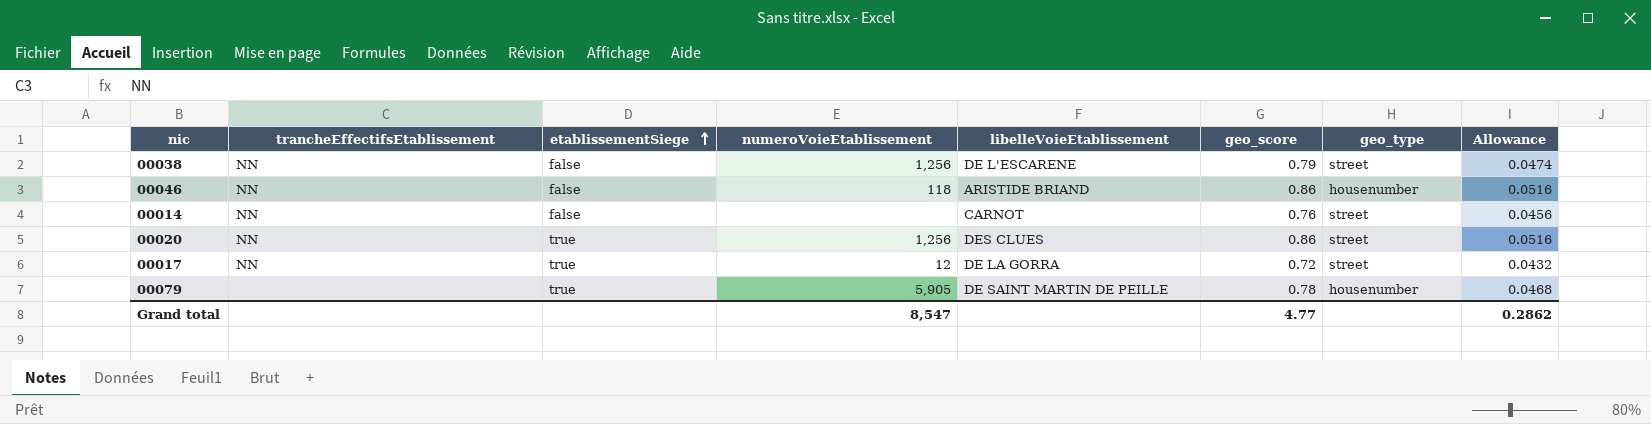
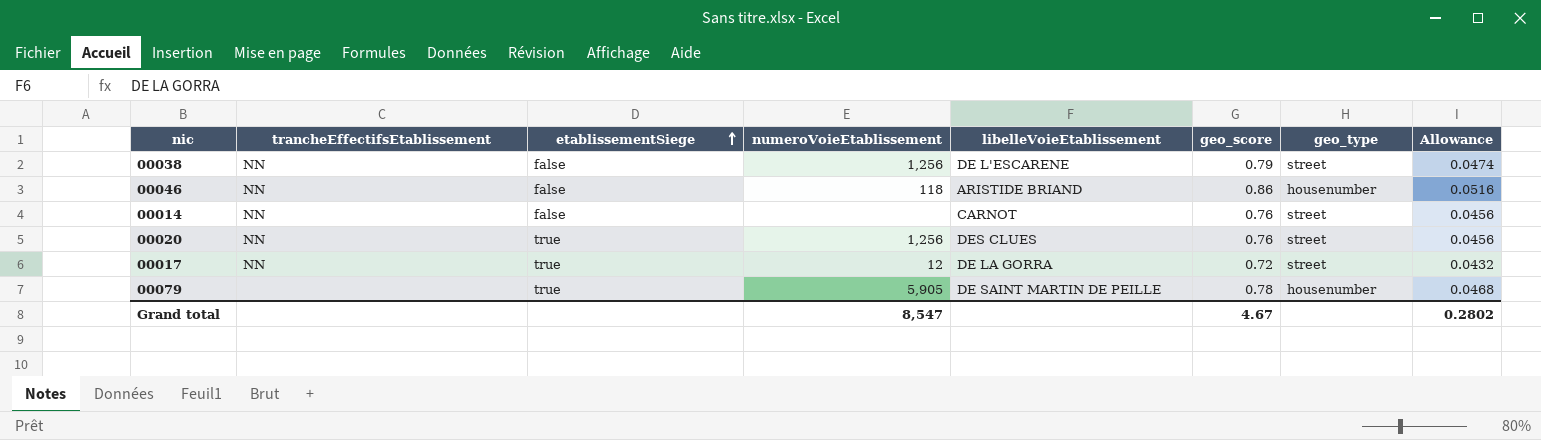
00020 | geo_score: 0.86 -> 0.76
00020 | Allowance: 0.0516 -> 0.0456
Grand total | geo_score: 4.77 -> 4.67
Grand total | Allowance: 0.2862 -> 0.2802

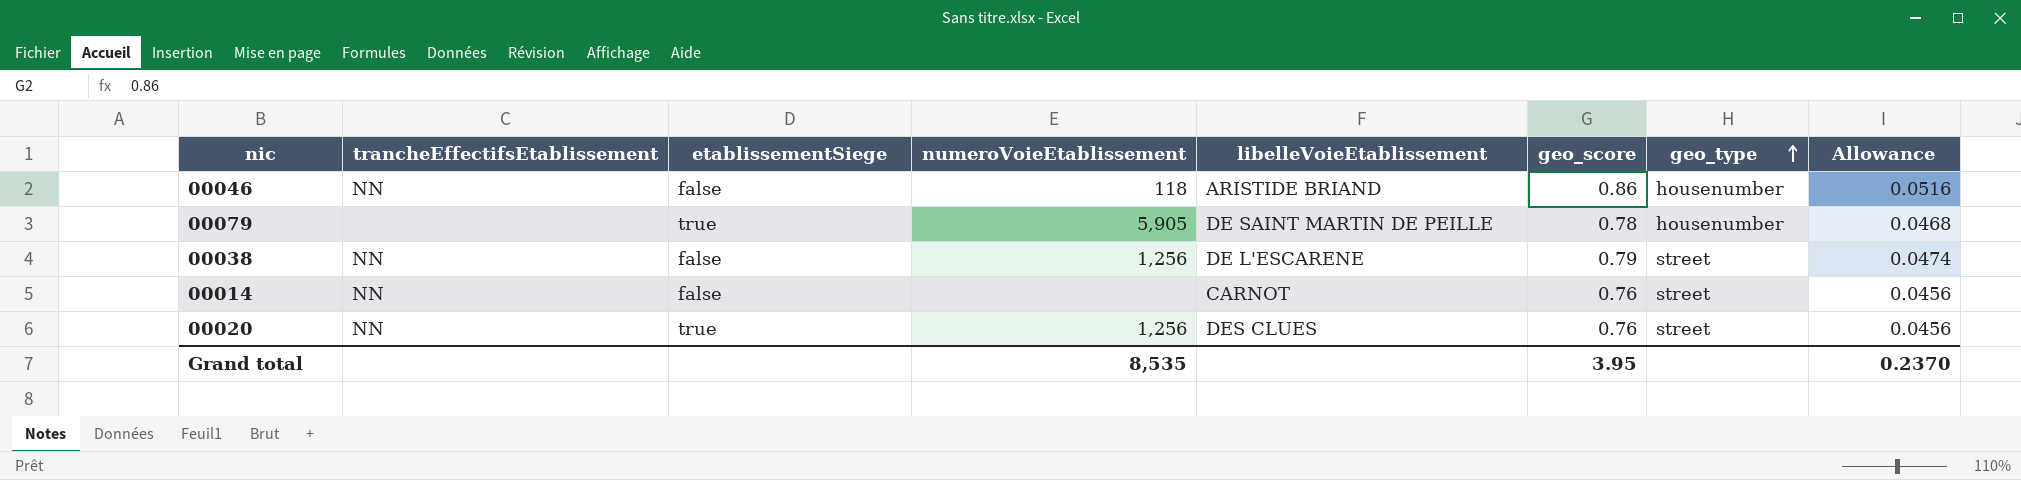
row order: etablissementSiege ascending -> geo_type ascending
row 00017: NN | true | 12 | DE LA GORRA | 0.72 | street | 0.0432 -> none
Grand total | numeroVoieEtablissement: 8,547 -> 8,535
Grand total | geo_score: 4.67 -> 3.95
Grand total | Allowance: 0.2802 -> 0.2370

